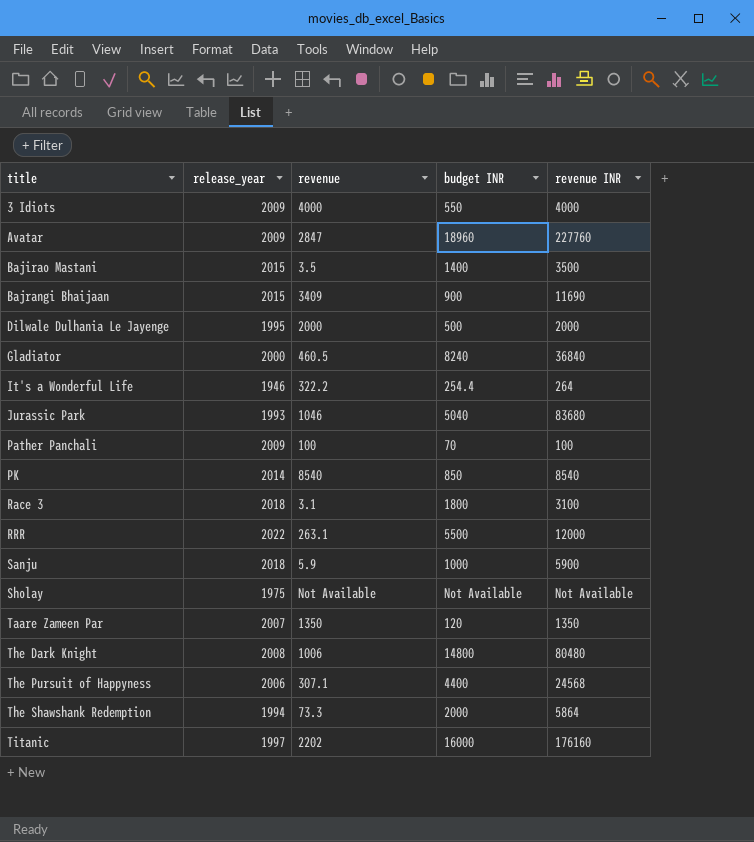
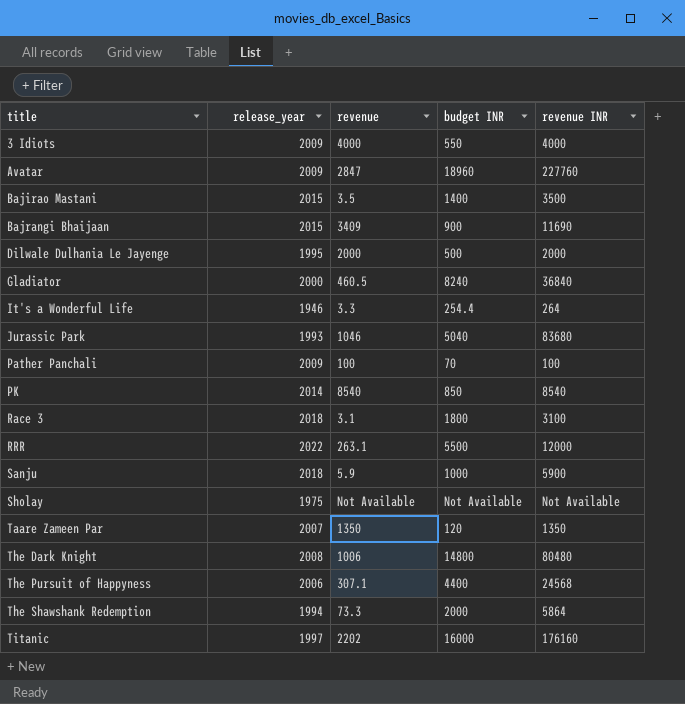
It's a Wonderful Life | revenue: 322.2 -> 3.3

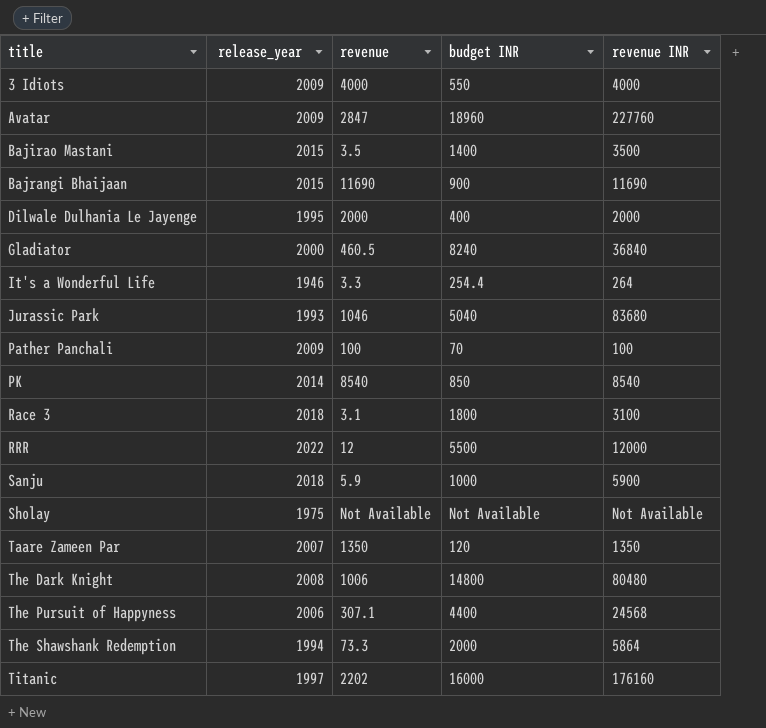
Bajrangi Bhaijaan | revenue: 3409 -> 11690
Dilwale Dulhania Le Jayenge | budget INR: 500 -> 400
RRR | revenue: 263.1 -> 12

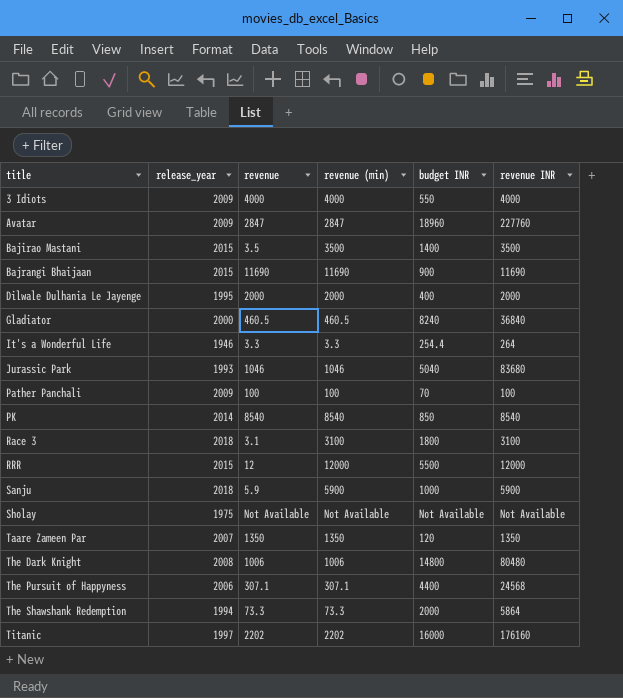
column revenue (min) | position: none -> 4
RRR | release_year: 2022 -> 2015

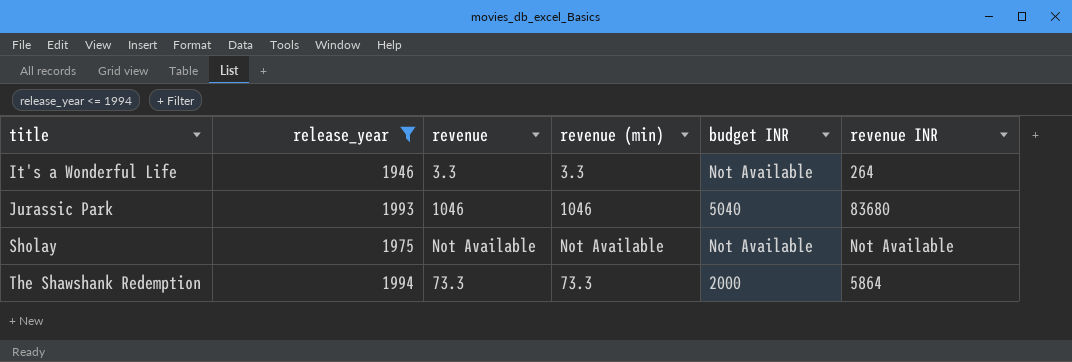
filter: none -> release_year <= 1994
It's a Wonderful Life | budget INR: 254.4 -> Not Available

